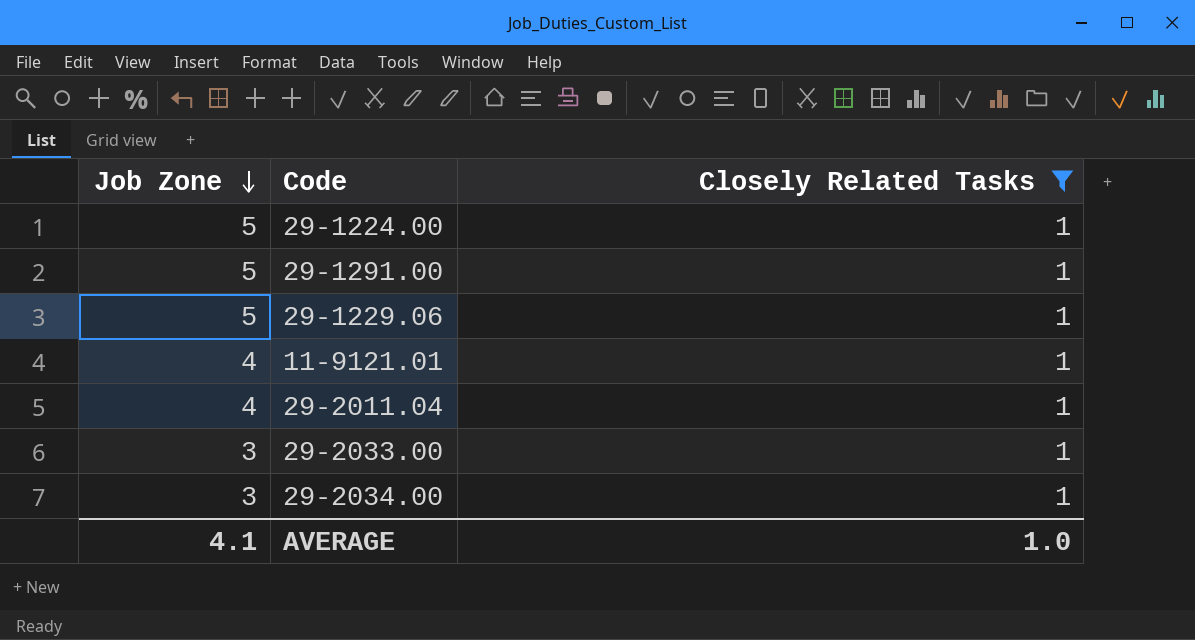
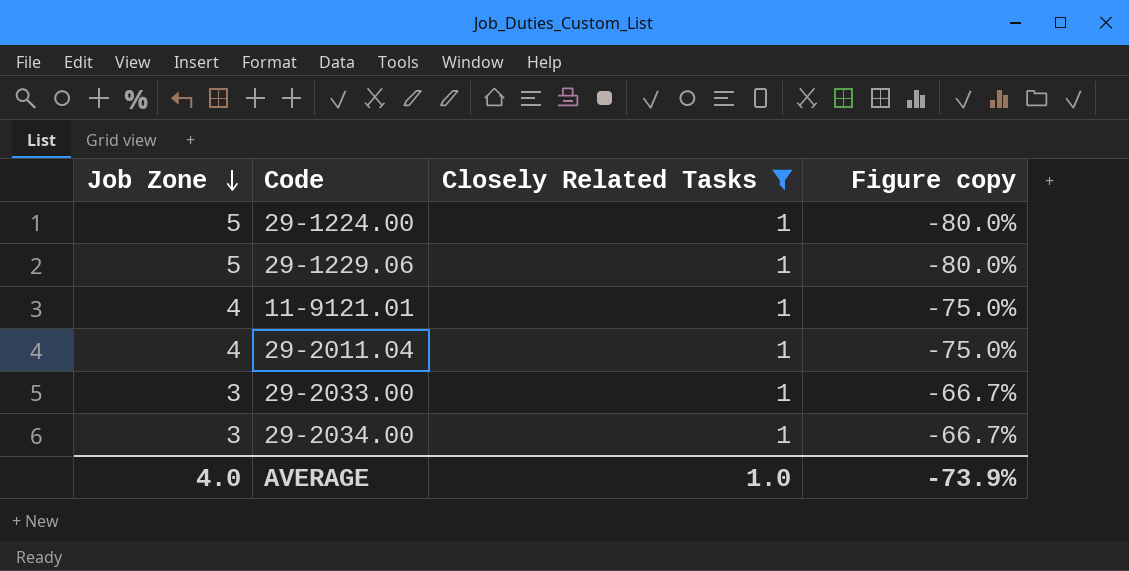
column Figure copy | formula: none -> ([Closely Related Tasks] - [Job Zone]) / [Job Zone]
row 29-1291.00: 5 | 1 -> none
AVERAGE | Job Zone: 4.1 -> 4.0

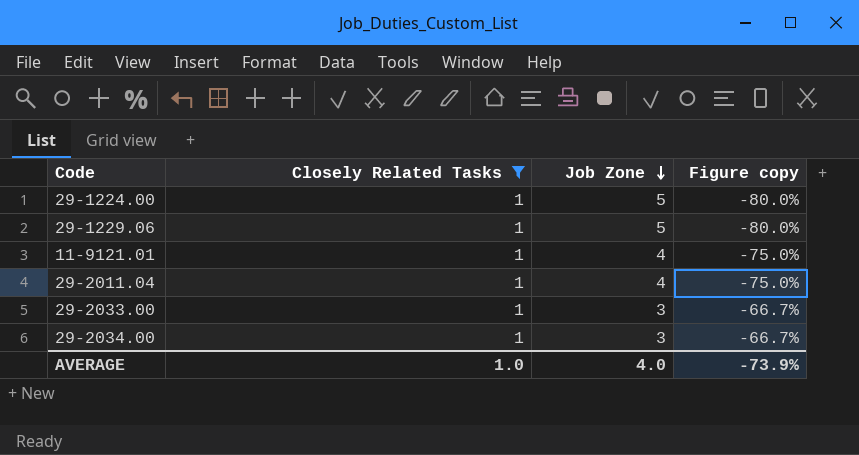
column Job Zone | position: 1 -> 3

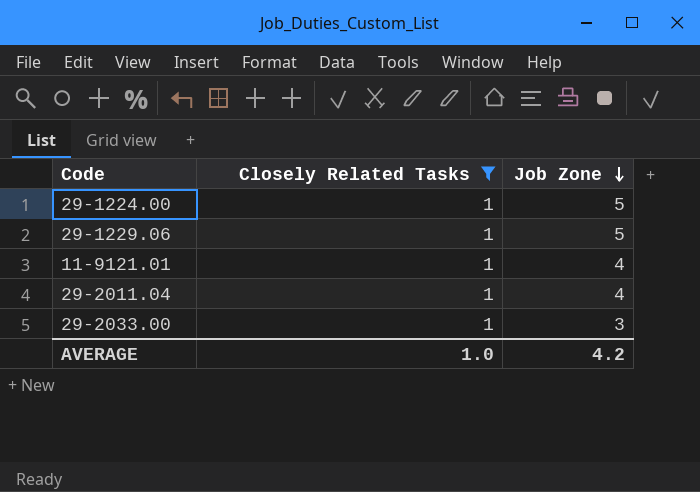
column Figure copy | formula: ([Closely Related Tasks] - [Job Zone]) / [Job Zone] -> none
row 29-2034.00: 1 | 3 | -66.7% -> none
AVERAGE | Job Zone: 4.0 -> 4.2

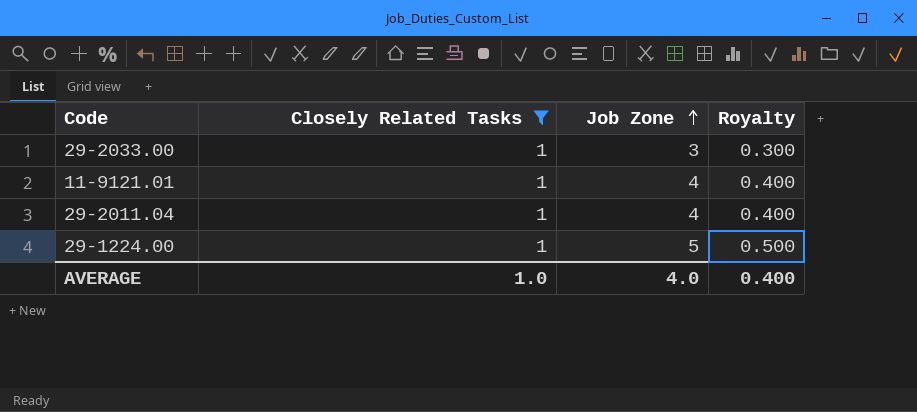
row order: Job Zone descending -> Job Zone ascending
column Royalty | formula: none -> [Job Zone] * 0.1
row 29-1229.06: 1 | 5 -> none
AVERAGE | Job Zone: 4.2 -> 4.0

